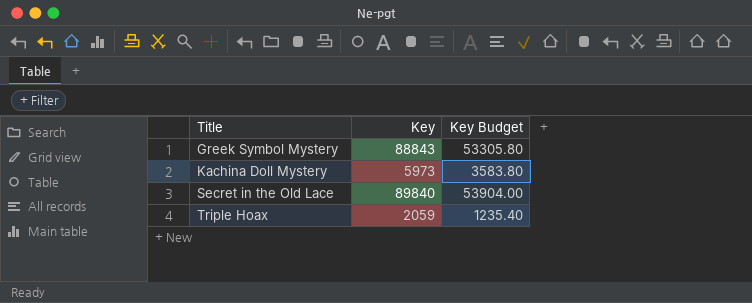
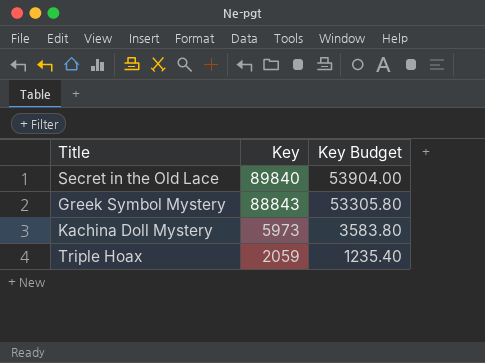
row order: Title ascending -> Key descending

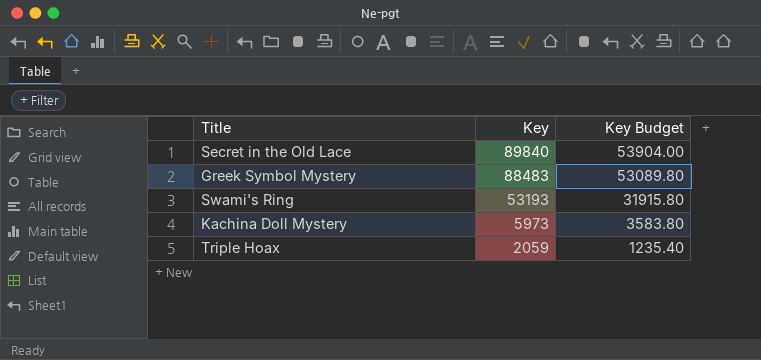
Greek Symbol Mystery | Key: 88843 -> 88483
Greek Symbol Mystery | Key Budget: 53305.80 -> 53089.80
row Swami's Ring: none -> 53193 | 31915.80

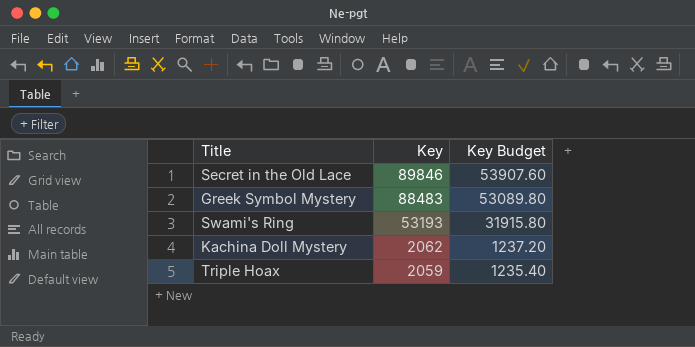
Secret in the Old Lace | Key: 89840 -> 89846
Secret in the Old Lace | Key Budget: 53904.00 -> 53907.60
Kachina Doll Mystery | Key: 5973 -> 2062
Kachina Doll Mystery | Key Budget: 3583.80 -> 1237.20

